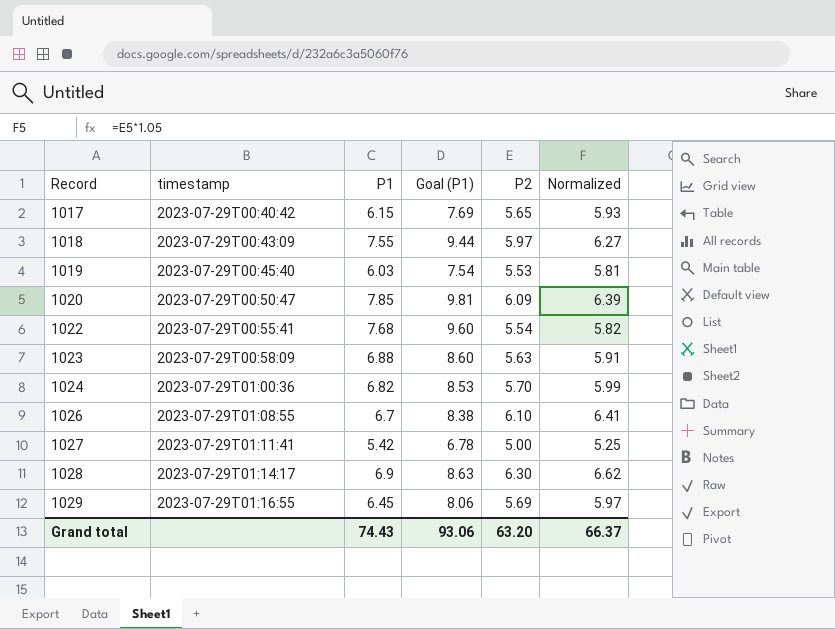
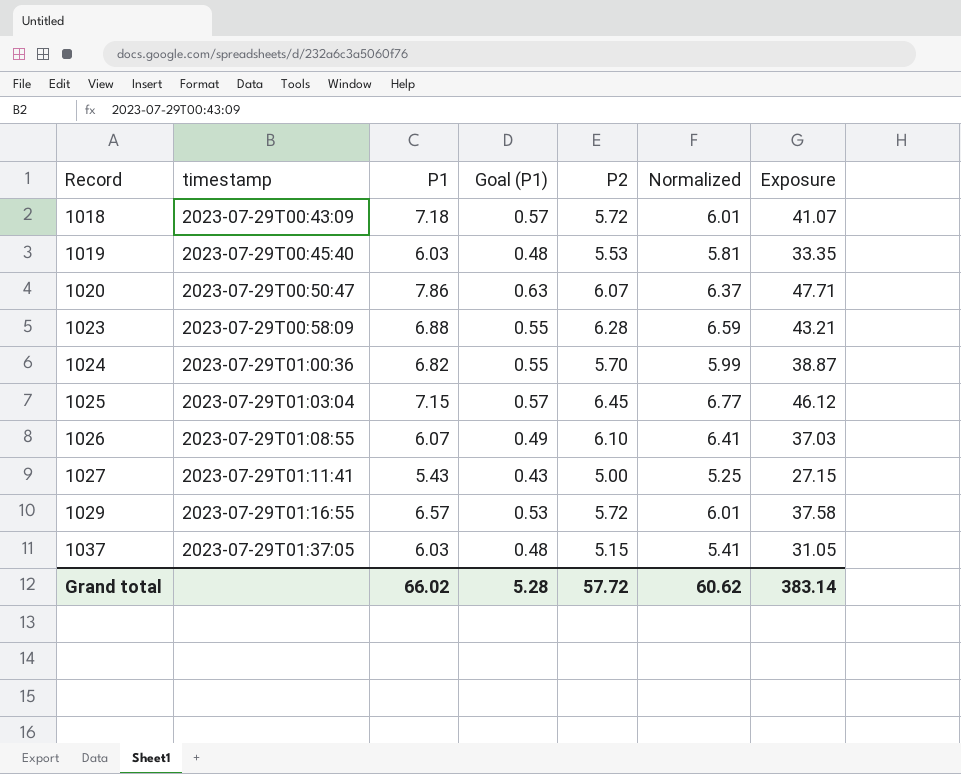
column Goal (P1) | formula: [P1] * 1.25 -> [P1] * 0.08
column Exposure | formula: none -> [P1] * [P2]
row 1017: 2023-07-29T00:40:42 | 6.15 | 7.69 | 5.65 | 5.93 -> none
row 1022: 2023-07-29T00:55:41 | 7.68 | 9.60 | 5.54 | 5.82 -> none
row 1028: 2023-07-29T01:14:17 | 6.9 | 8.63 | 6.30 | 6.62 -> none
1018 | P1: 7.55 -> 7.18
1018 | P2: 5.97 -> 5.72
1018 | Normalized: 6.27 -> 6.01
1020 | P1: 7.85 -> 7.86
1020 | P2: 6.09 -> 6.07
1020 | Normalized: 6.39 -> 6.37
1023 | P2: 5.63 -> 6.28
1023 | Normalized: 5.91 -> 6.59
row 1025: none -> 2023-07-29T01:03:04 | 7.15 | 0.57 | 6.45 | 6.77 | 46.12
1026 | P1: 6.7 -> 6.07
1027 | P1: 5.42 -> 5.43
1029 | P1: 6.45 -> 6.57
1029 | P2: 5.69 -> 5.72
1029 | Normalized: 5.97 -> 6.01
row 1037: none -> 2023-07-29T01:37:05 | 6.03 | 0.48 | 5.15 | 5.41 | 31.05
Grand total | P1: 74.43 -> 66.02
Grand total | Goal (P1): 93.06 -> 5.28
Grand total | P2: 63.20 -> 57.72
Grand total | Normalized: 66.37 -> 60.62

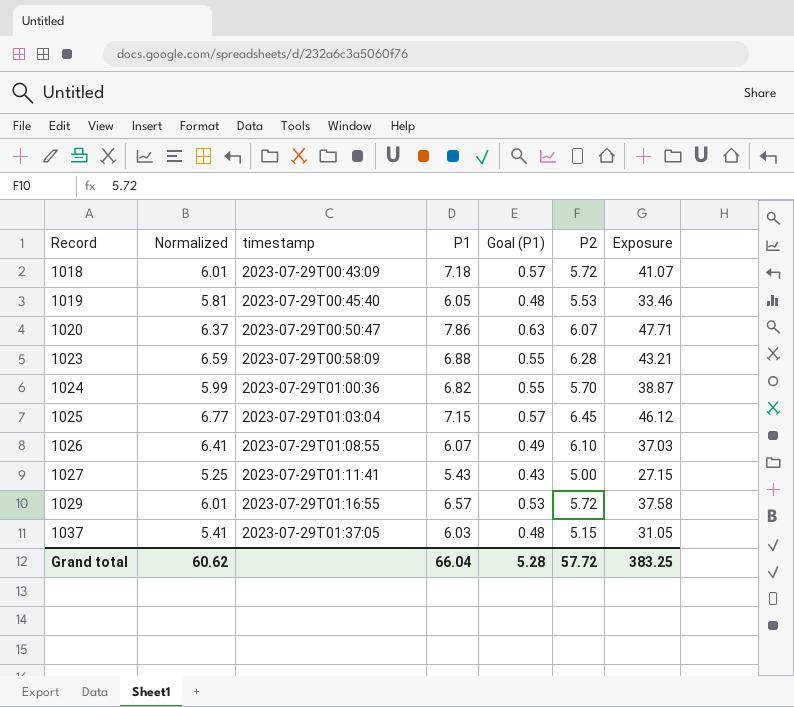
column Normalized | position: 6 -> 2
1019 | P1: 6.03 -> 6.05
1019 | Exposure: 33.35 -> 33.46
Grand total | P1: 66.02 -> 66.04
Grand total | Exposure: 383.14 -> 383.25

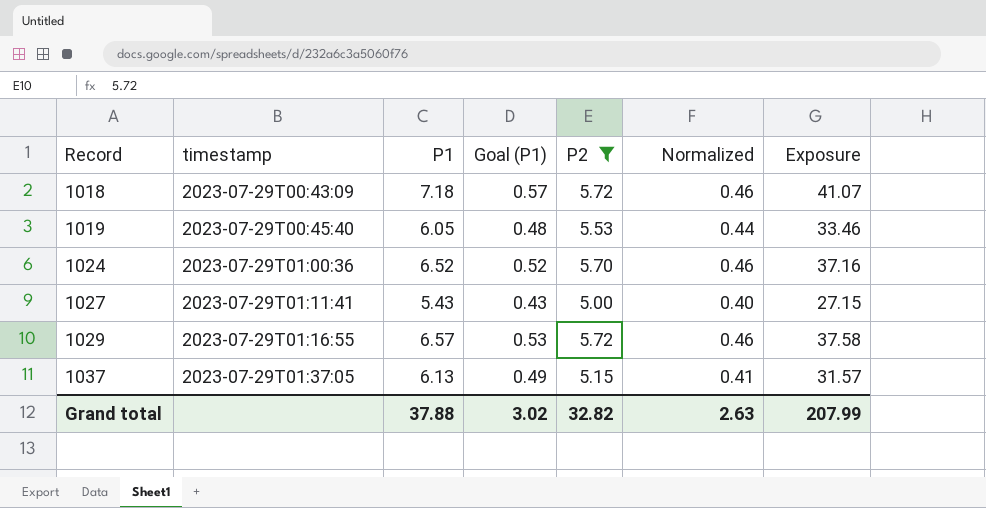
filter: none -> P2 <= 5.72
column Normalized | formula: [P2] * 1.05 -> [P2] * 0.08
column Normalized | position: 2 -> 6
1024 | P1: 6.82 -> 6.52
1024 | Goal (P1): 0.55 -> 0.52
1024 | Exposure: 38.87 -> 37.16
1037 | P1: 6.03 -> 6.13
1037 | Goal (P1): 0.48 -> 0.49
1037 | Exposure: 31.05 -> 31.57
Grand total | P1: 66.04 -> 37.88
Grand total | Goal (P1): 5.28 -> 3.02
Grand total | P2: 57.72 -> 32.82
Grand total | Normalized: 60.62 -> 2.63
Grand total | Exposure: 383.25 -> 207.99

